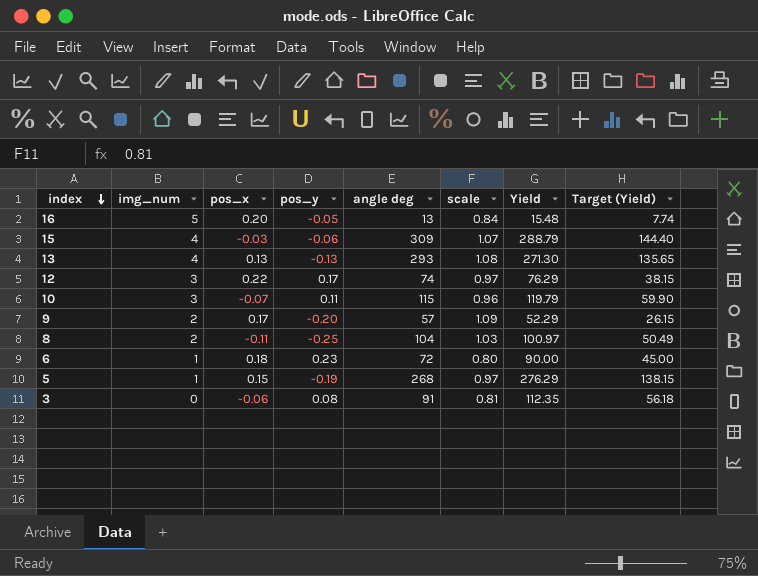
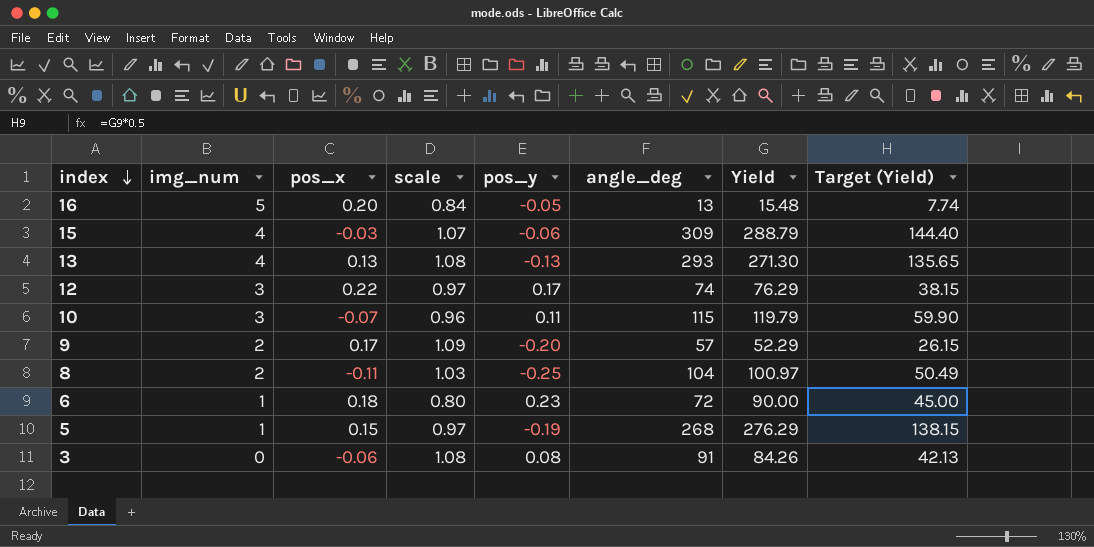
column scale | position: 6 -> 4
column name: angle deg -> angle_deg
3 | scale: 0.81 -> 1.08
3 | Yield: 112.35 -> 84.26
3 | Target (Yield): 56.18 -> 42.13

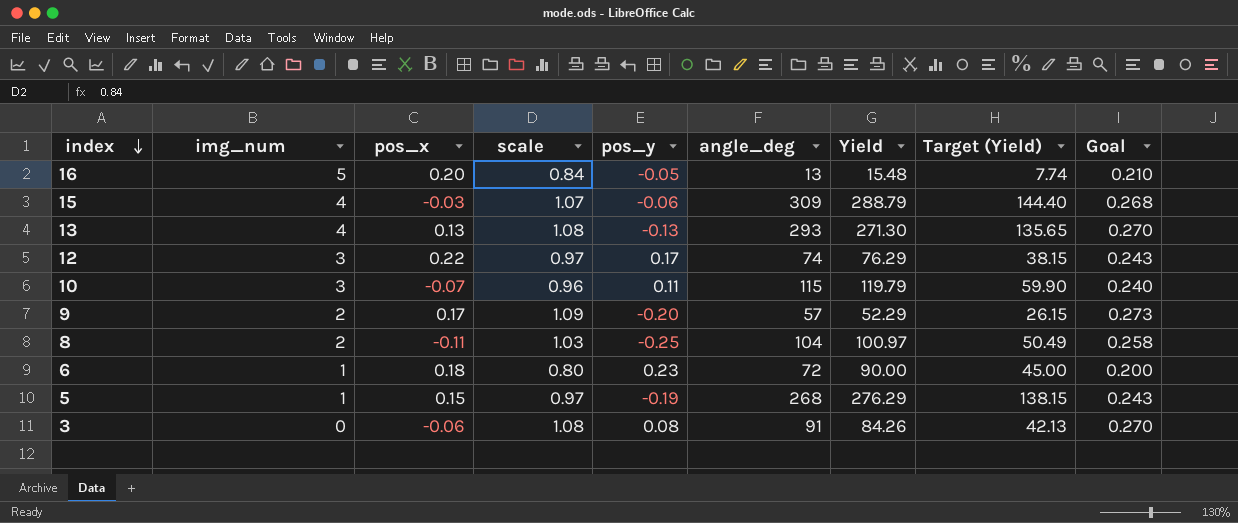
column Goal | formula: none -> [scale] * 0.25

